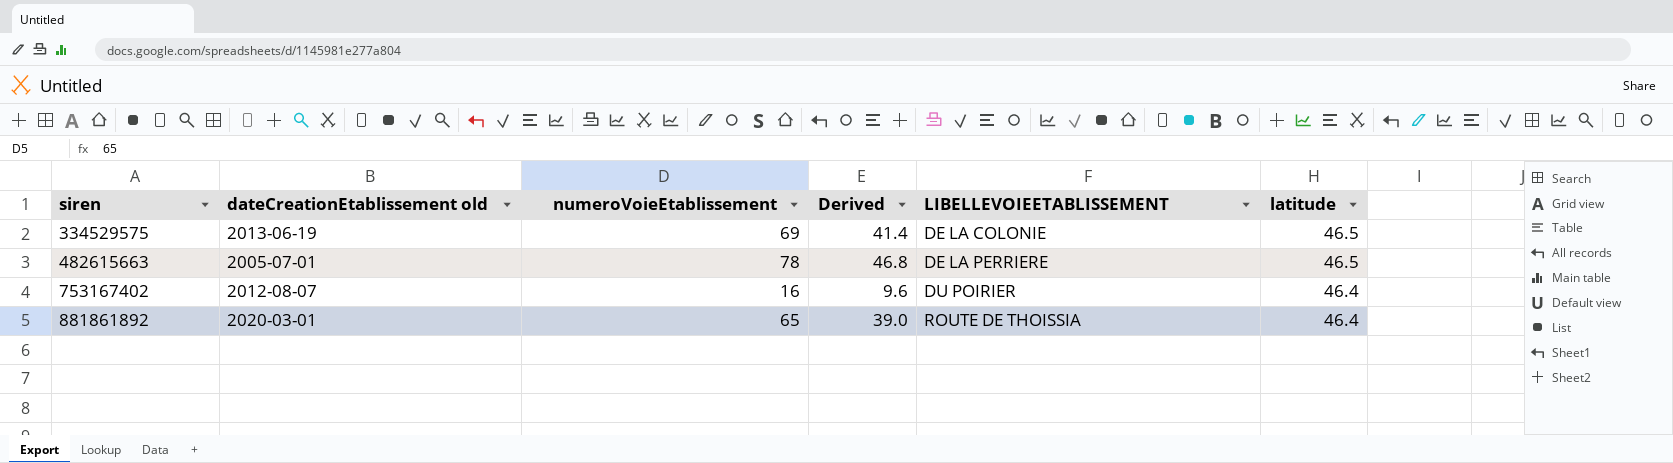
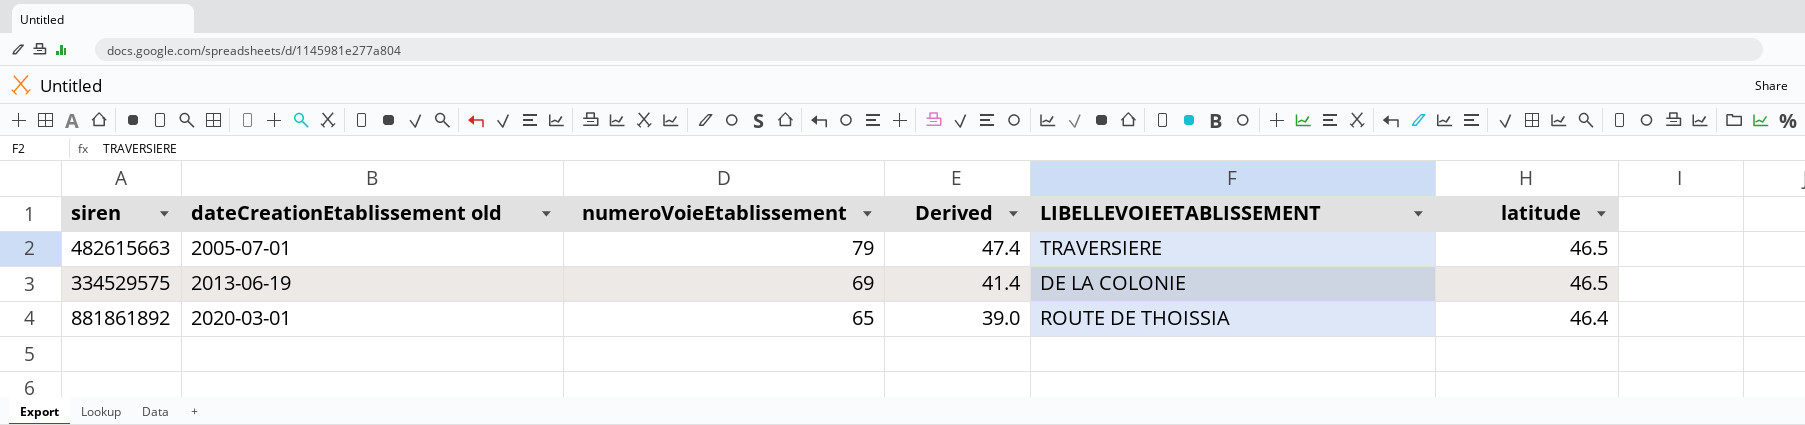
row order: siren ascending -> dateCreationEtablissement old ascending
row 753167402: 2012-08-07 | 16 | 9.6 | DU POIRIER | 46.4 -> none
482615663 | numeroVoieEtablissement: 78 -> 79
482615663 | Derived: 46.8 -> 47.4
482615663 | LIBELLEVOIEETABLISSEMENT: DE LA PERRIERE -> TRAVERSIERE

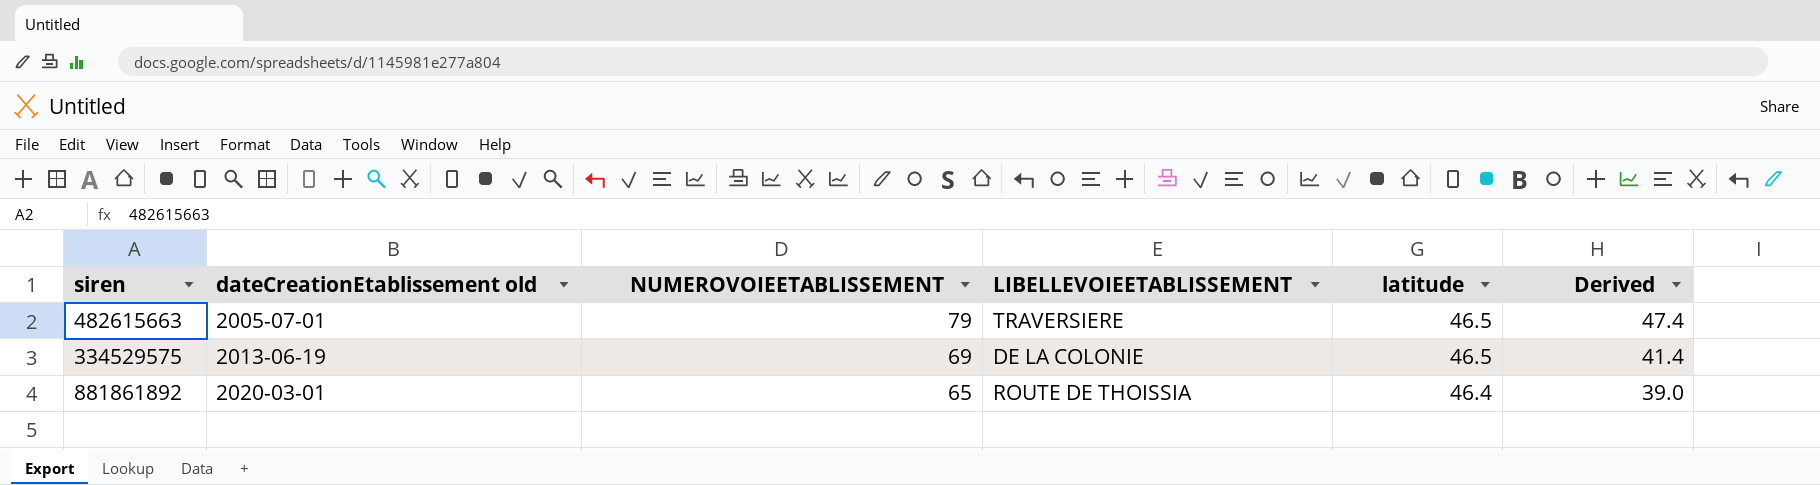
column name: numeroVoieEtablissement -> NUMEROVOIEETABLISSEMENT
column Derived | position: 4 -> 6

